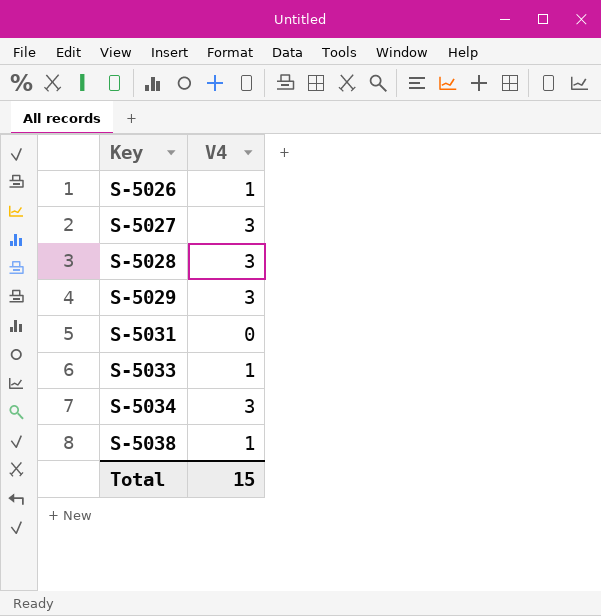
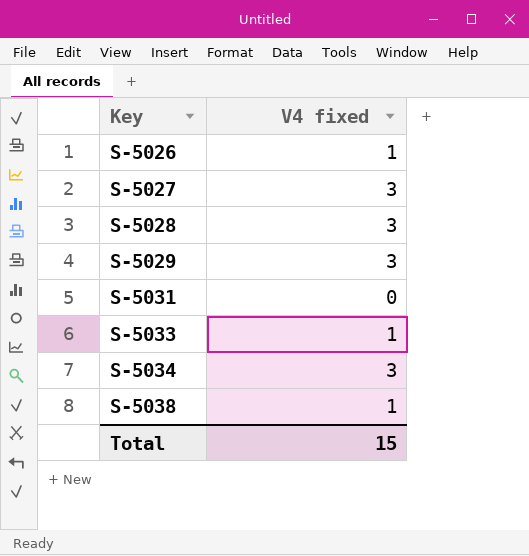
column name: V4 -> V4 fixed

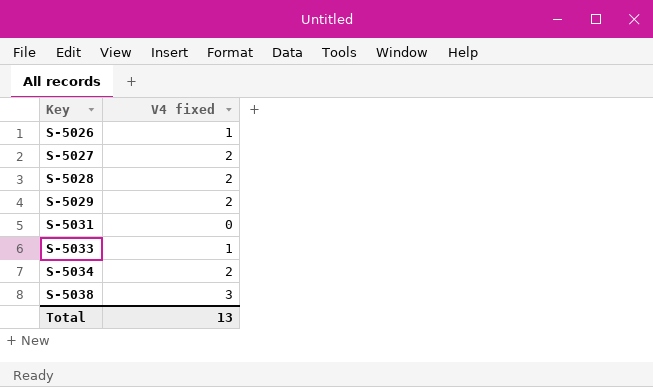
S-5027 | V4 fixed: 3 -> 2
S-5028 | V4 fixed: 3 -> 2
S-5029 | V4 fixed: 3 -> 2
S-5034 | V4 fixed: 3 -> 2
S-5038 | V4 fixed: 1 -> 3
Total | V4 fixed: 15 -> 13

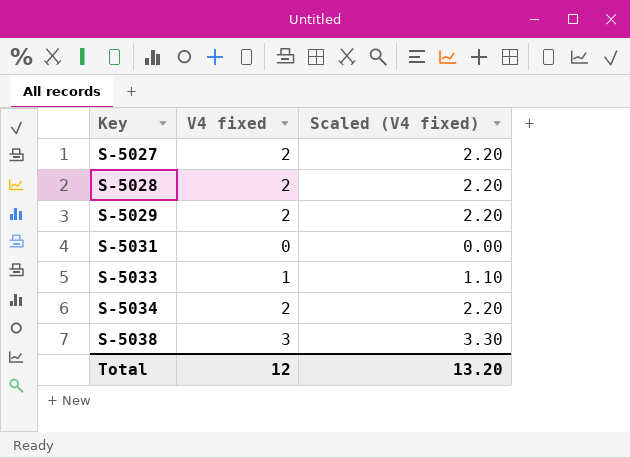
column Scaled (V4 fixed) | formula: none -> [V4 fixed] * 1.1
row S-5026: 1 -> none
Total | V4 fixed: 13 -> 12

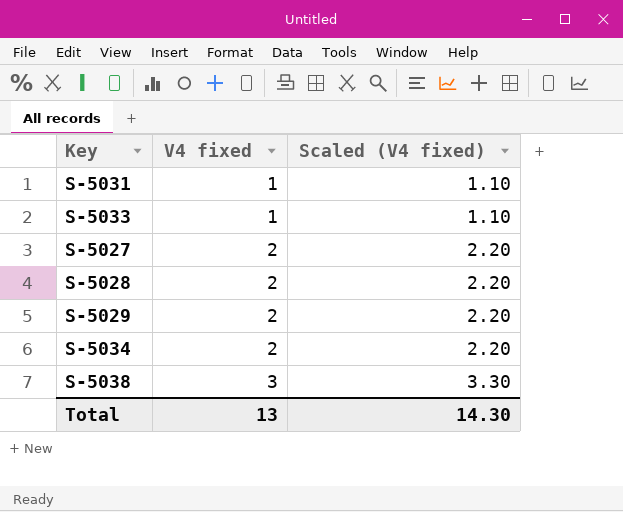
row order: Key ascending -> V4 fixed ascending
S-5031 | V4 fixed: 0 -> 1
S-5031 | Scaled (V4 fixed): 0.00 -> 1.10
Total | V4 fixed: 12 -> 13
Total | Scaled (V4 fixed): 13.20 -> 14.30

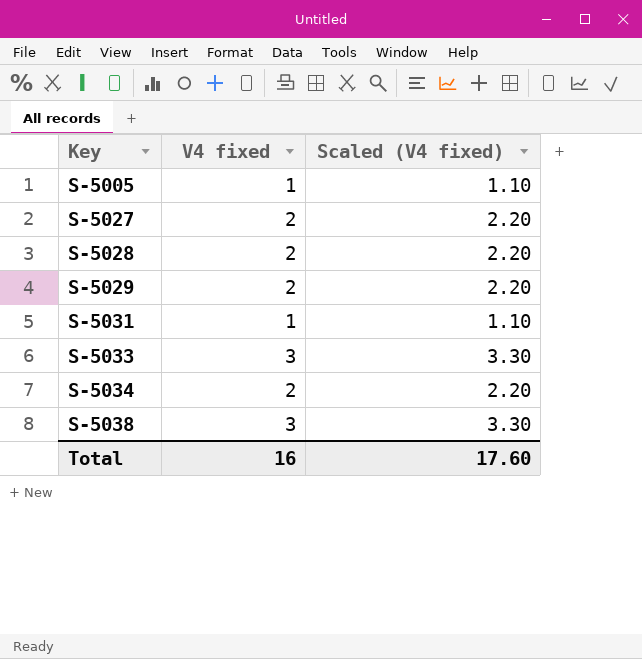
row order: V4 fixed ascending -> Key ascending
row S-5005: none -> 1 | 1.10
S-5033 | V4 fixed: 1 -> 3
S-5033 | Scaled (V4 fixed): 1.10 -> 3.30
Total | V4 fixed: 13 -> 16
Total | Scaled (V4 fixed): 14.30 -> 17.60

